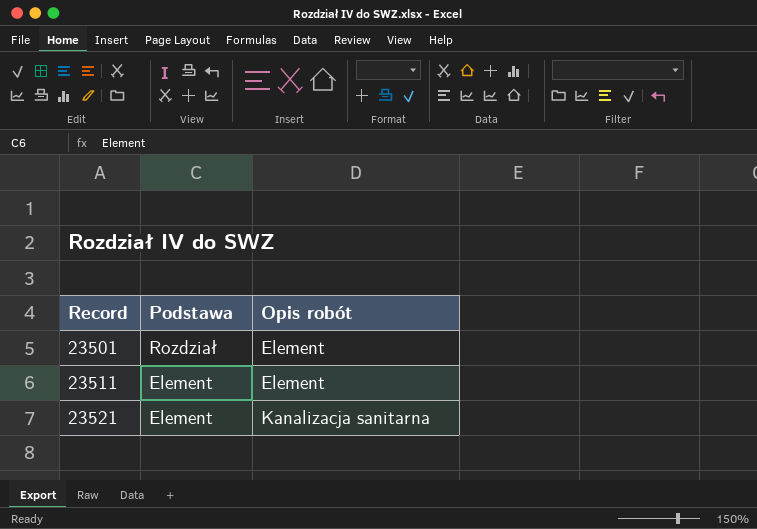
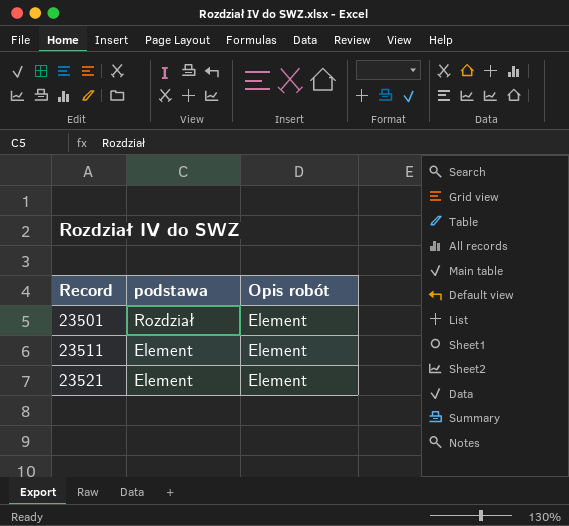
column name: Podstawa -> podstawa
23521 | Opis robót: Kanalizacja sanitarna -> Element

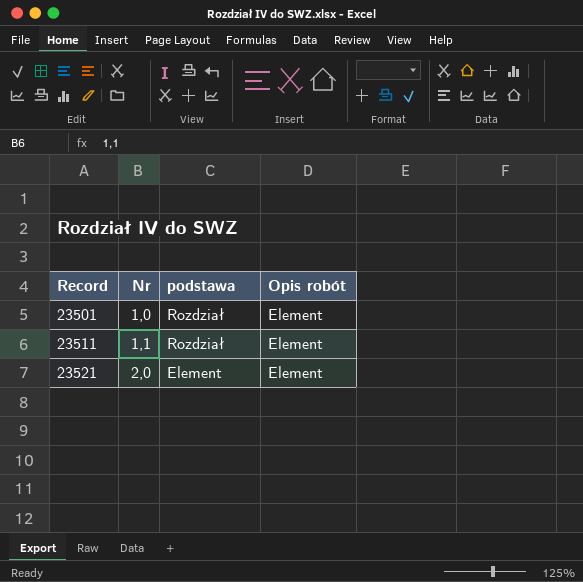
column Nr | position: none -> 2
23511 | podstawa: Element -> Rozdział

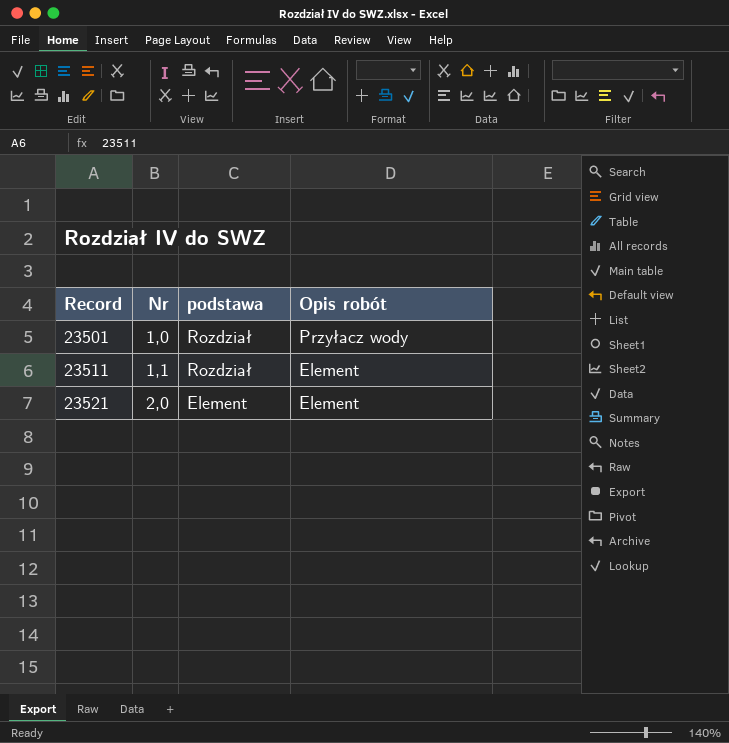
23501 | Opis robót: Element -> Przyłacz wody

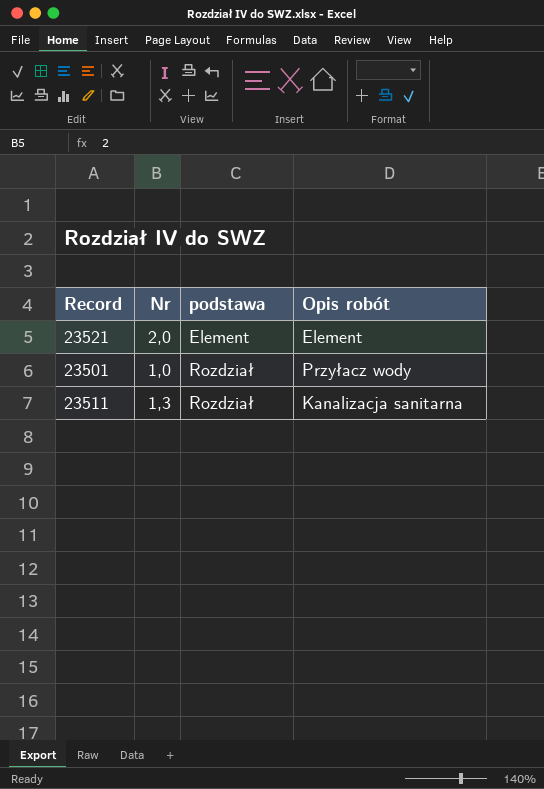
row order: Record ascending -> podstawa ascending
23511 | Nr: 1,1 -> 1,3
23511 | Opis robót: Element -> Kanalizacja sanitarna

